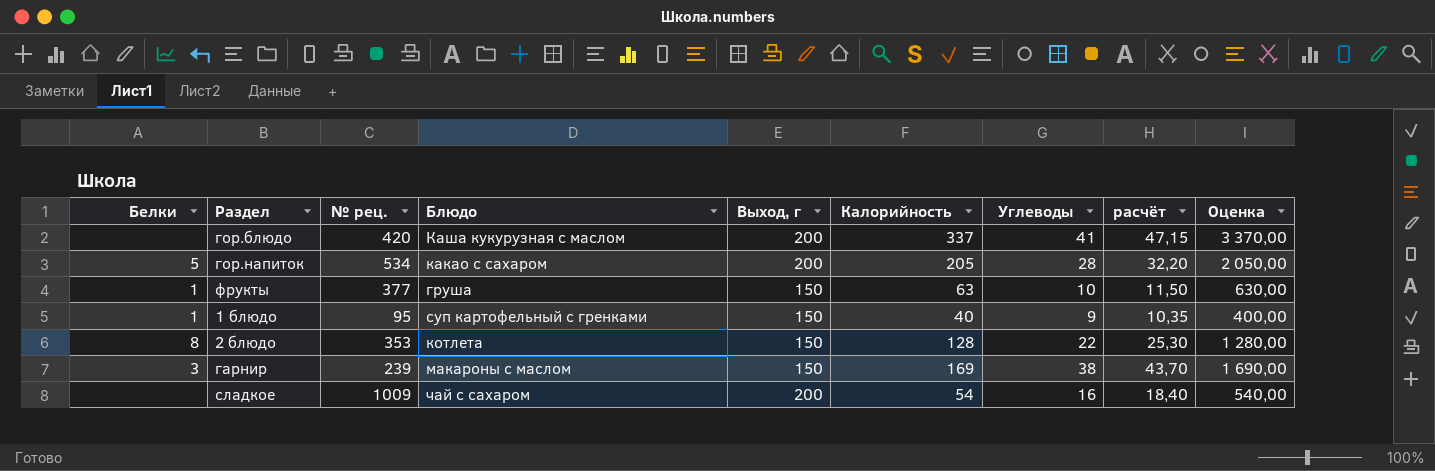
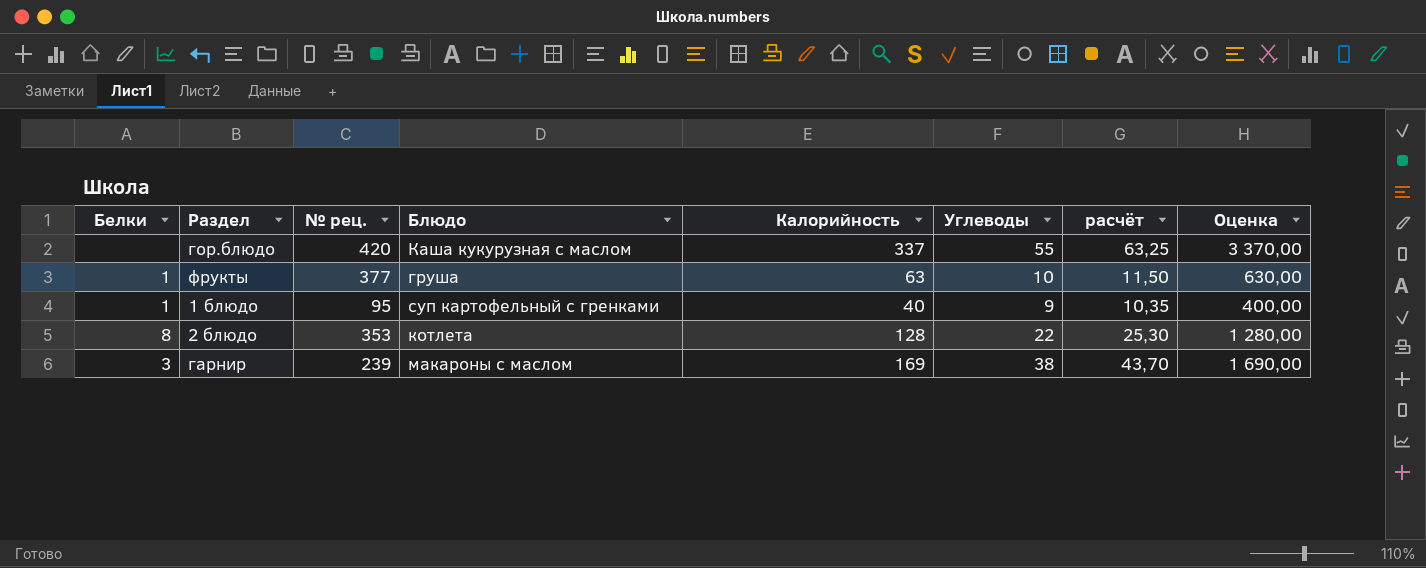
column Выход, г | position: 5 -> none
row гор.напиток: 5 | 534 | какао с сахаром | 200 | 205 | 28 | 32,20 | 2 050,00 -> none
row сладкое: none | 1009 | чай с сахаром | 200 | 54 | 16 | 18,40 | 540,00 -> none
гор.блюдо | Углеводы: 41 -> 55
гор.блюдо | расчёт: 47,15 -> 63,25

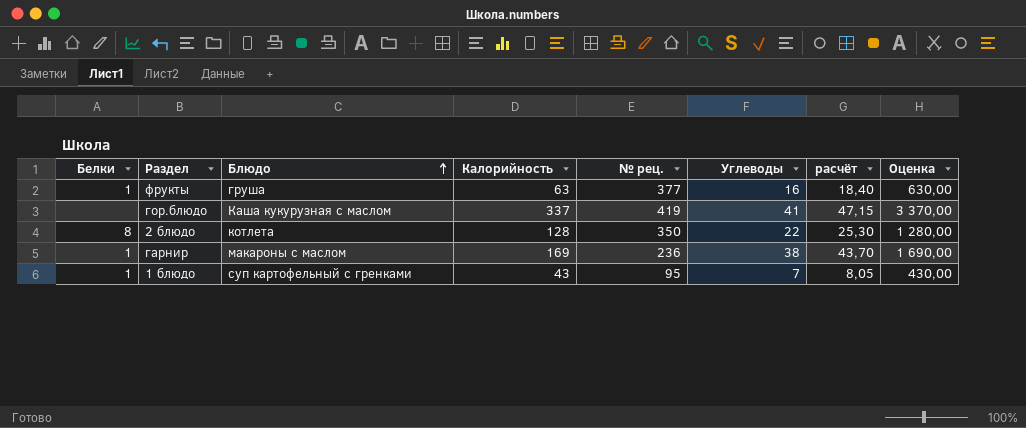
row order: none -> Блюдо ascending
column № рец. | position: 3 -> 5
фрукты | Углеводы: 10 -> 16
фрукты | расчёт: 11,50 -> 18,40
гор.блюдо | № рец.: 420 -> 419
гор.блюдо | Углеводы: 55 -> 41
гор.блюдо | расчёт: 63,25 -> 47,15
2 блюдо | № рец.: 353 -> 350
гарнир | Белки: 3 -> 1
гарнир | № рец.: 239 -> 236
1 блюдо | Калорийность: 40 -> 43
1 блюдо | Углеводы: 9 -> 7
1 блюдо | расчёт: 10,35 -> 8,05
1 блюдо | Оценка: 400,00 -> 430,00

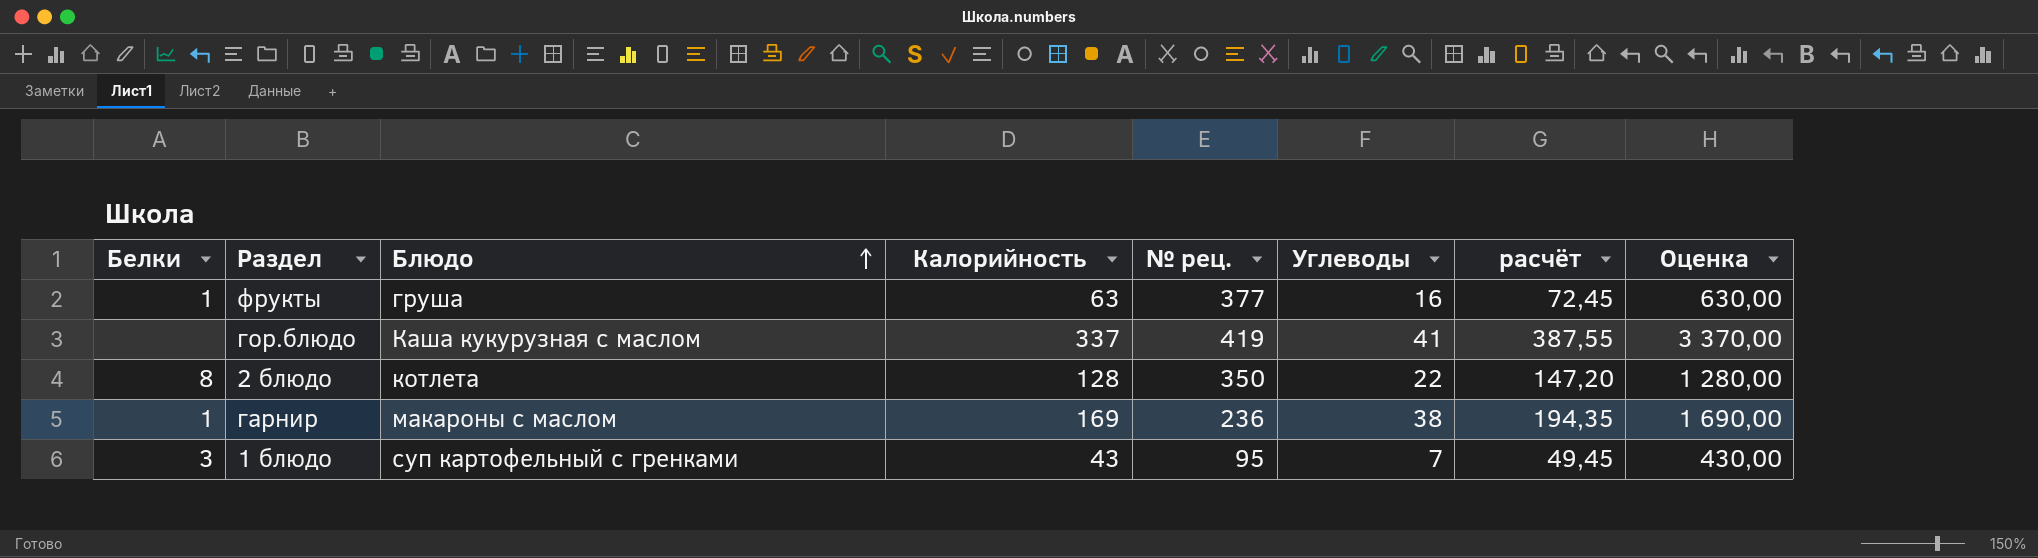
column расчёт | formula: [Углеводы] * 1,15 -> [Калорийность] * 1,15
1 блюдо | Белки: 1 -> 3

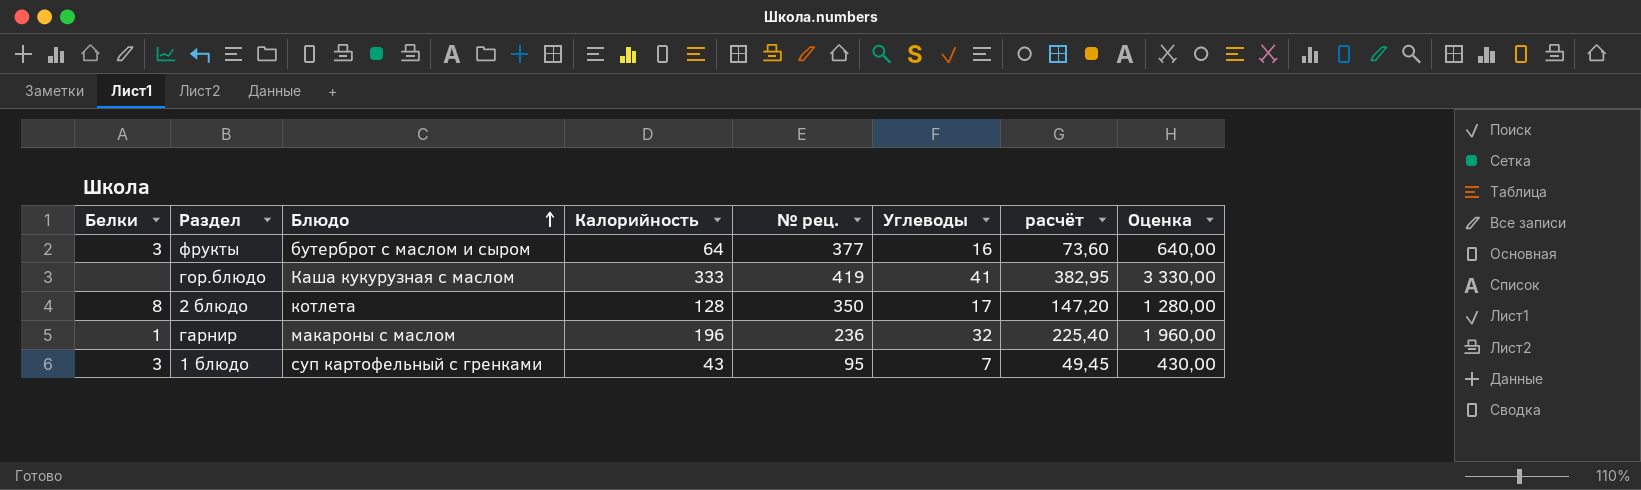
фрукты | Белки: 1 -> 3
фрукты | Блюдо: груша -> бутерброт с маслом и сыром
фрукты | Калорийность: 63 -> 64
фрукты | расчёт: 72,45 -> 73,60
фрукты | Оценка: 630,00 -> 640,00
гор.блюдо | Калорийность: 337 -> 333
гор.блюдо | расчёт: 387,55 -> 382,95
гор.блюдо | Оценка: 3 370,00 -> 3 330,00
2 блюдо | Углеводы: 22 -> 17
гарнир | Калорийность: 169 -> 196
гарнир | Углеводы: 38 -> 32
гарнир | расчёт: 194,35 -> 225,40
гарнир | Оценка: 1 690,00 -> 1 960,00

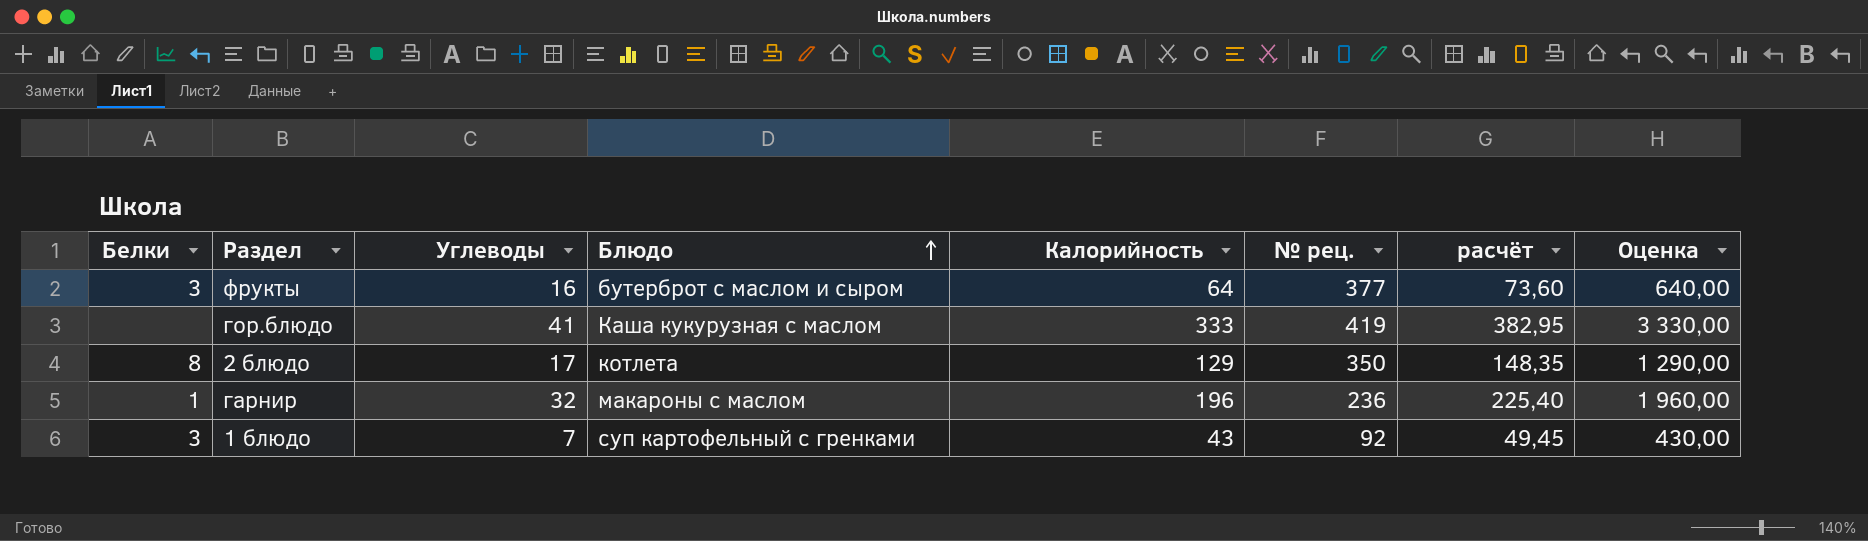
column Углеводы | position: 6 -> 3
2 блюдо | Калорийность: 128 -> 129
2 блюдо | расчёт: 147,20 -> 148,35
2 блюдо | Оценка: 1 280,00 -> 1 290,00
1 блюдо | № рец.: 95 -> 92

